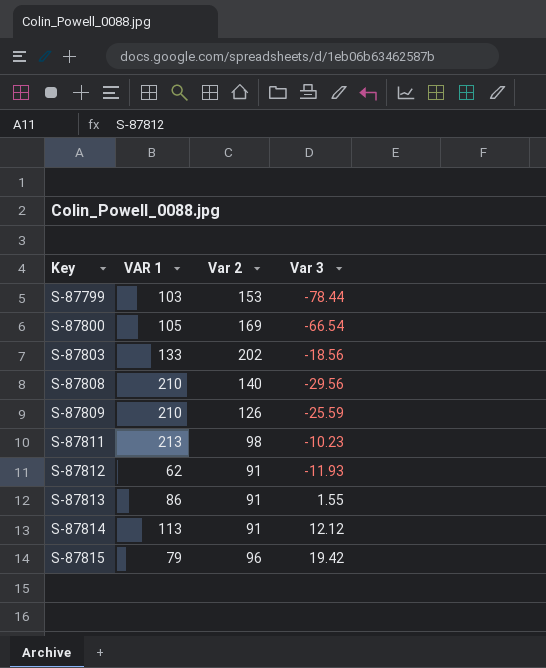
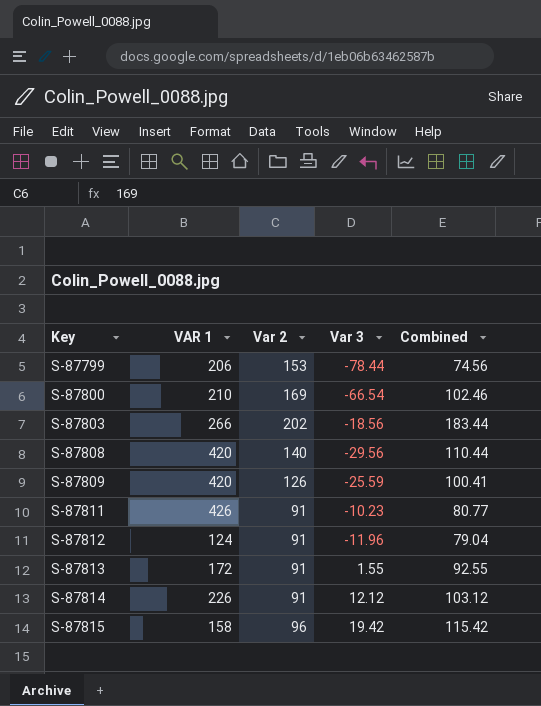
column Combined | formula: none -> [Var 2] + [Var 3]
S-87799 | VAR 1: 103 -> 206
S-87800 | VAR 1: 105 -> 210
S-87803 | VAR 1: 133 -> 266
S-87808 | VAR 1: 210 -> 420
S-87809 | VAR 1: 210 -> 420
S-87811 | VAR 1: 213 -> 426
S-87811 | Var 2: 98 -> 91
S-87812 | VAR 1: 62 -> 124
S-87812 | Var 3: -11.93 -> -11.96
S-87813 | VAR 1: 86 -> 172
S-87814 | VAR 1: 113 -> 226
S-87815 | VAR 1: 79 -> 158

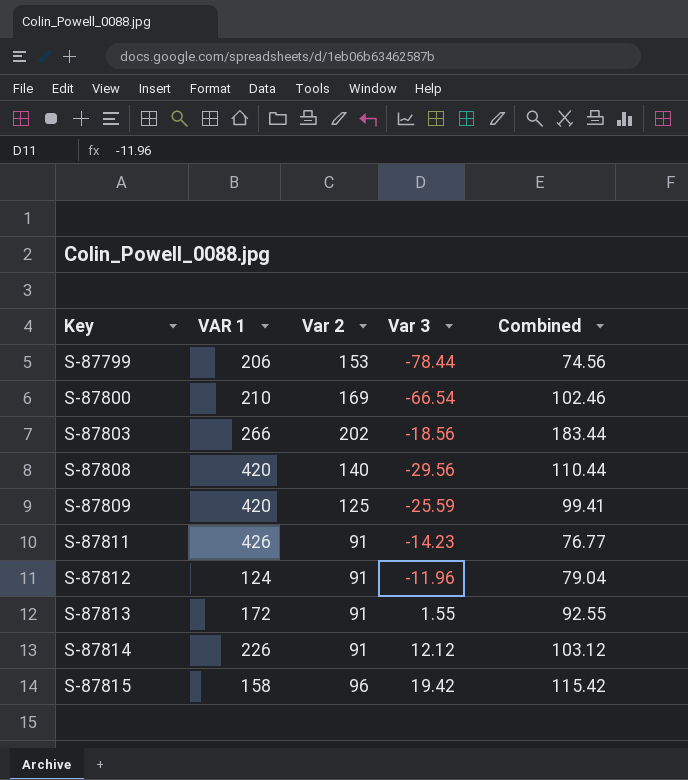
S-87809 | Var 2: 126 -> 125
S-87809 | Combined: 100.41 -> 99.41
S-87811 | Var 3: -10.23 -> -14.23
S-87811 | Combined: 80.77 -> 76.77

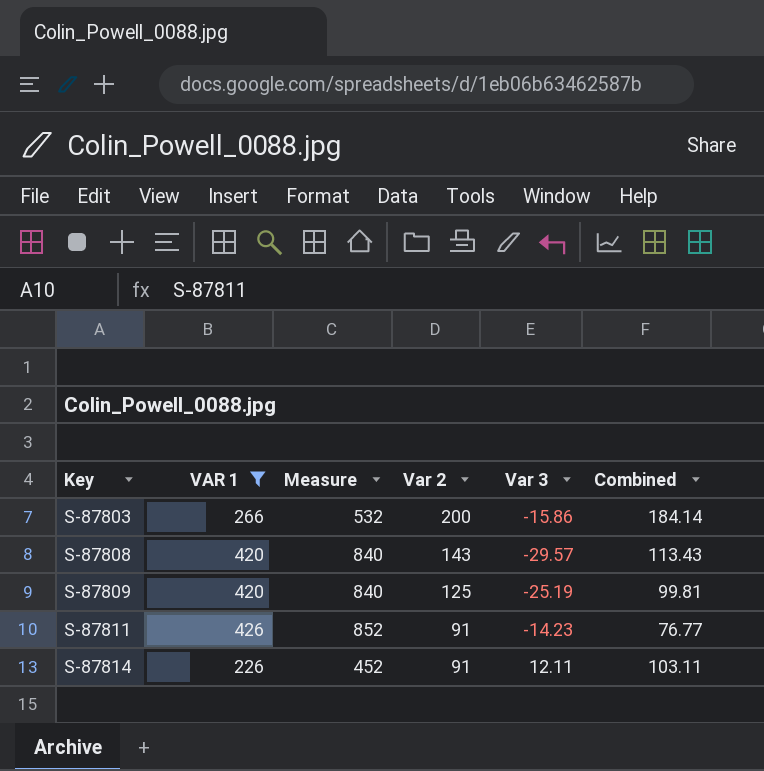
filter: none -> VAR 1 >= 226
column Measure | formula: none -> [VAR 1] * 2
S-87803 | Var 2: 202 -> 200
S-87803 | Var 3: -18.56 -> -15.86
S-87803 | Combined: 183.44 -> 184.14
S-87808 | Var 2: 140 -> 143
S-87808 | Var 3: -29.56 -> -29.57
S-87808 | Combined: 110.44 -> 113.43
S-87809 | Var 3: -25.59 -> -25.19
S-87809 | Combined: 99.41 -> 99.81
S-87814 | Var 3: 12.12 -> 12.11
S-87814 | Combined: 103.12 -> 103.11

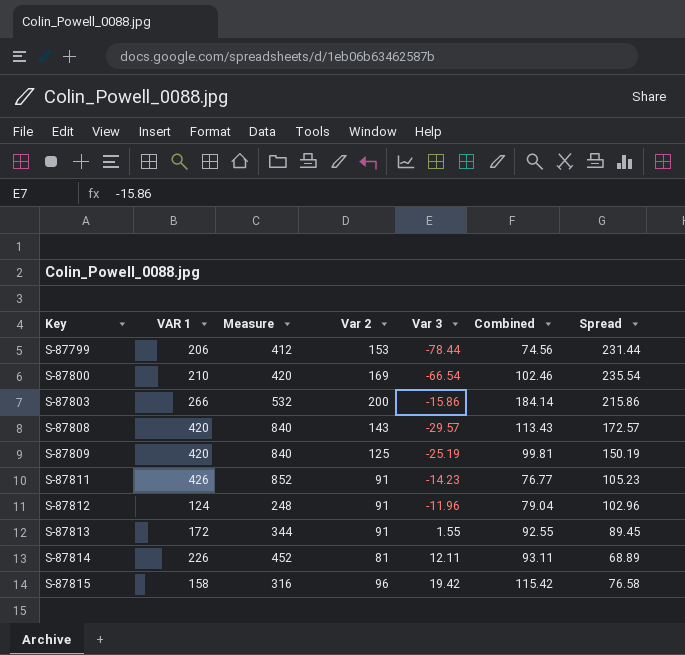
filter: VAR 1 >= 226 -> none
column Spread | formula: none -> [Var 2] - [Var 3]
S-87814 | Var 2: 91 -> 81
S-87814 | Combined: 103.11 -> 93.11

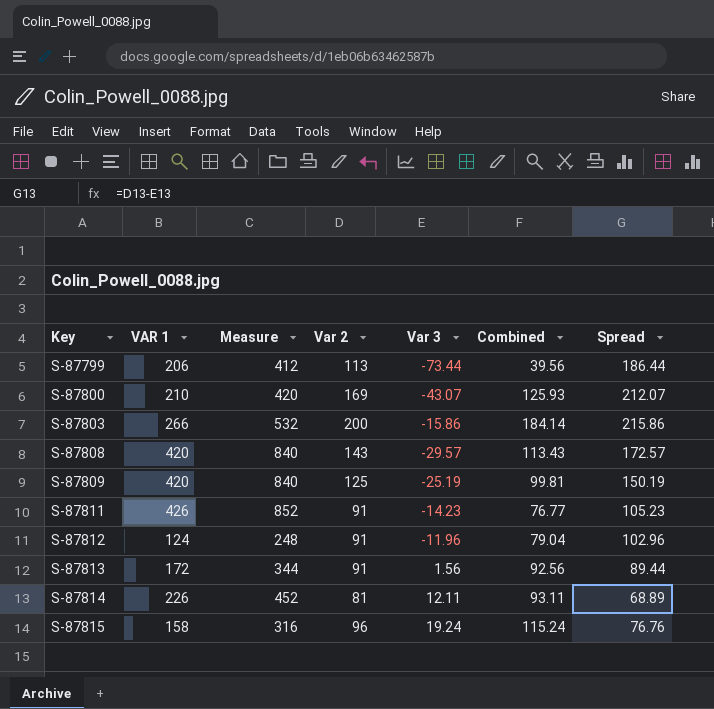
S-87799 | Var 2: 153 -> 113
S-87799 | Var 3: -78.44 -> -73.44
S-87799 | Combined: 74.56 -> 39.56
S-87799 | Spread: 231.44 -> 186.44
S-87800 | Var 3: -66.54 -> -43.07
S-87800 | Combined: 102.46 -> 125.93
S-87800 | Spread: 235.54 -> 212.07
S-87813 | Var 3: 1.55 -> 1.56
S-87813 | Combined: 92.55 -> 92.56
S-87813 | Spread: 89.45 -> 89.44
S-87815 | Var 3: 19.42 -> 19.24
S-87815 | Combined: 115.42 -> 115.24
S-87815 | Spread: 76.58 -> 76.76

